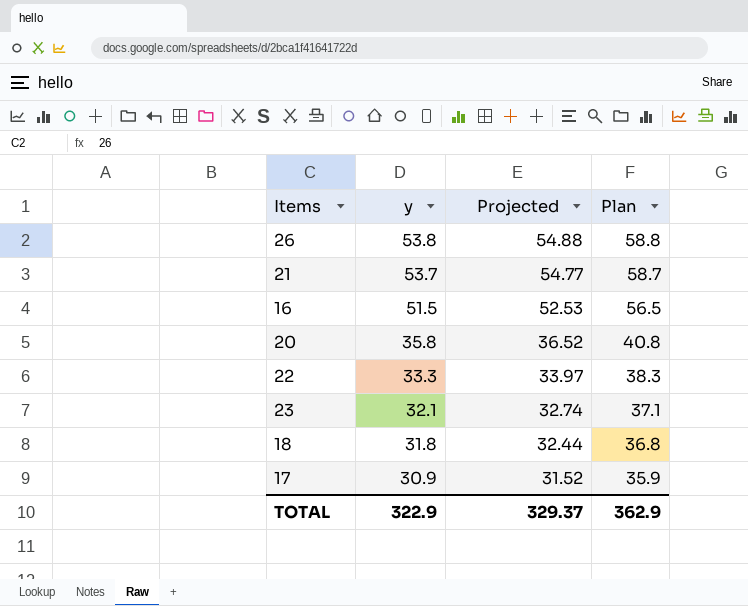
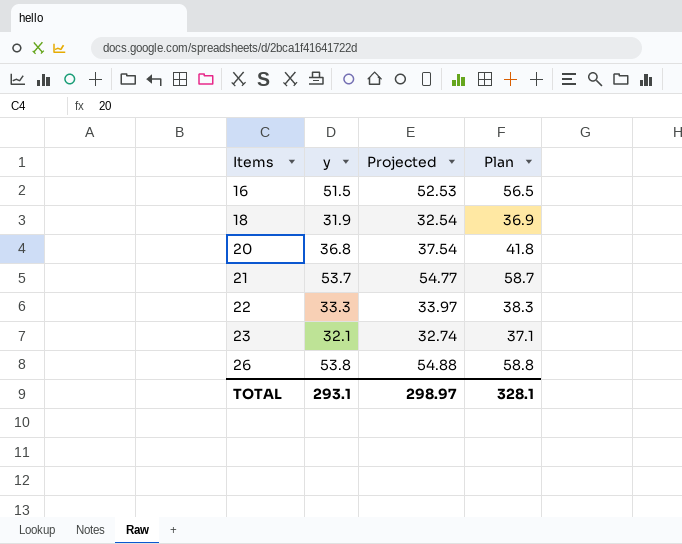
row order: y descending -> Items ascending
row 17: 30.9 | 31.52 | 35.9 -> none
18 | y: 31.8 -> 31.9
18 | Projected: 32.44 -> 32.54
18 | Plan: 36.8 -> 36.9
20 | y: 35.8 -> 36.8
20 | Projected: 36.52 -> 37.54
20 | Plan: 40.8 -> 41.8
TOTAL | y: 322.9 -> 293.1
TOTAL | Projected: 329.37 -> 298.97
TOTAL | Plan: 362.9 -> 328.1

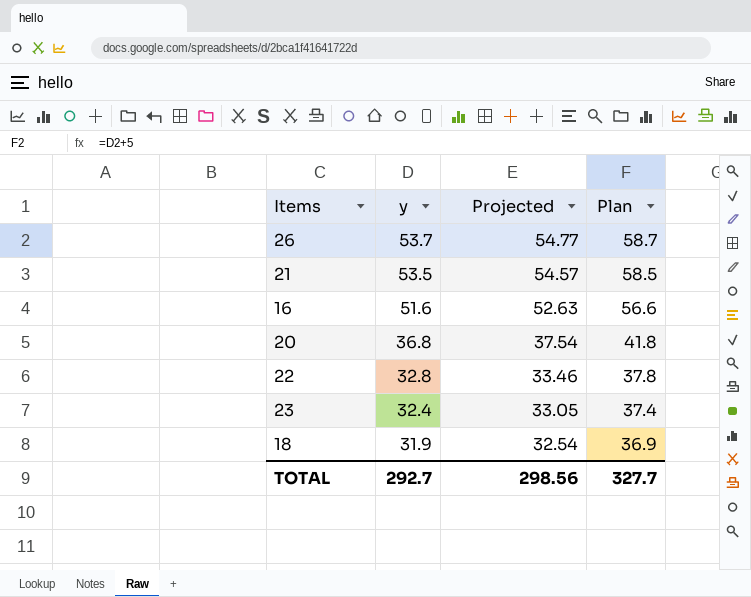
row order: Items ascending -> y descending
26 | y: 53.8 -> 53.7
26 | Projected: 54.88 -> 54.77
26 | Plan: 58.8 -> 58.7
21 | y: 53.7 -> 53.5
21 | Projected: 54.77 -> 54.57
21 | Plan: 58.7 -> 58.5
16 | y: 51.5 -> 51.6
16 | Projected: 52.53 -> 52.63
16 | Plan: 56.5 -> 56.6
22 | y: 33.3 -> 32.8
22 | Projected: 33.97 -> 33.46
22 | Plan: 38.3 -> 37.8
23 | y: 32.1 -> 32.4
23 | Projected: 32.74 -> 33.05
23 | Plan: 37.1 -> 37.4
TOTAL | y: 293.1 -> 292.7
TOTAL | Projected: 298.97 -> 298.56
TOTAL | Plan: 328.1 -> 327.7

